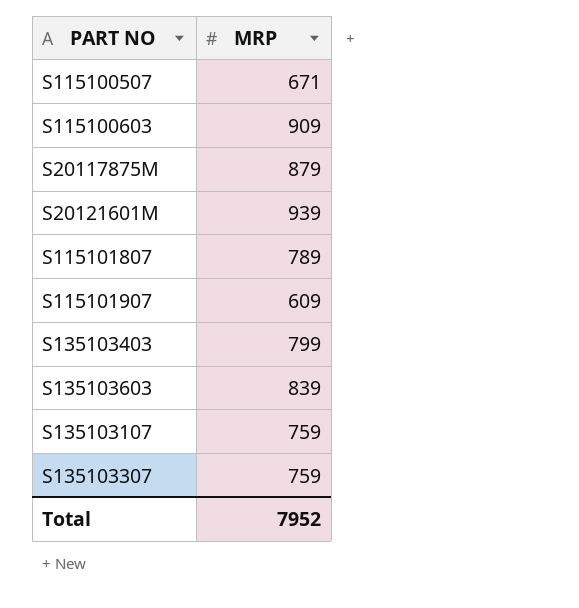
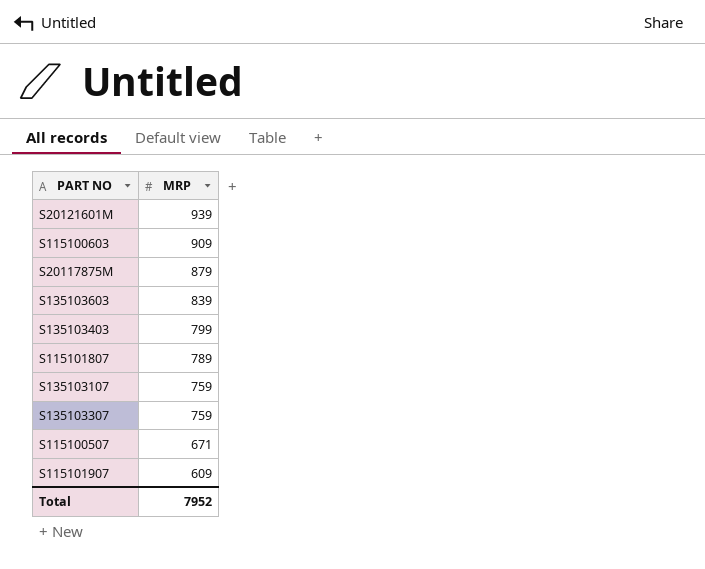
row order: none -> MRP descending

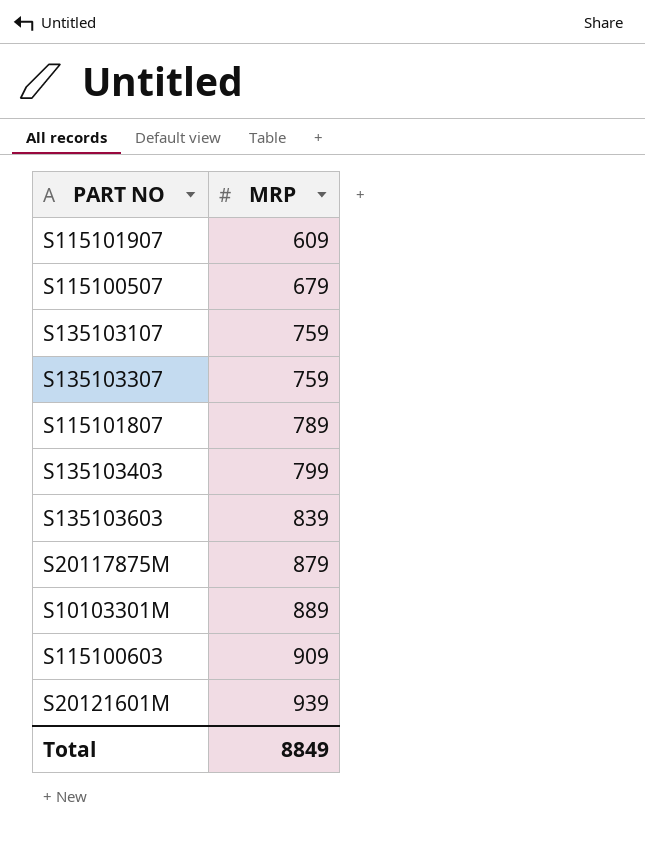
row order: MRP descending -> MRP ascending
S115100507 | MRP: 671 -> 679
row S10103301M: none -> 889
Total | MRP: 7952 -> 8849

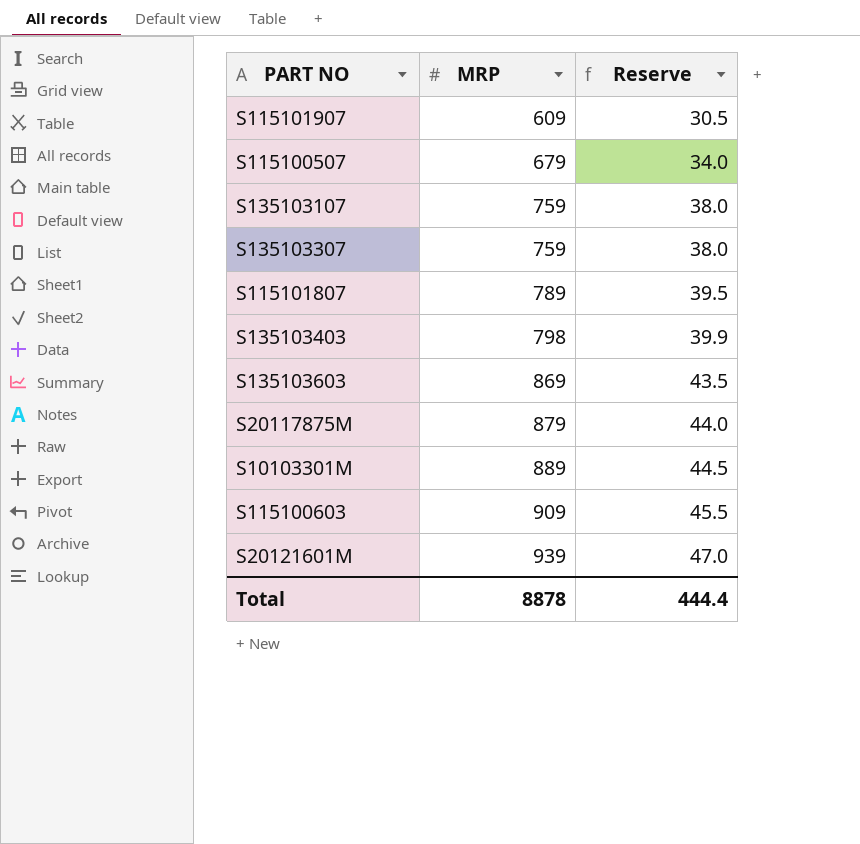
column Reserve | formula: none -> [MRP] * 0.05
S135103403 | MRP: 799 -> 798
S135103603 | MRP: 839 -> 869
Total | MRP: 8849 -> 8878

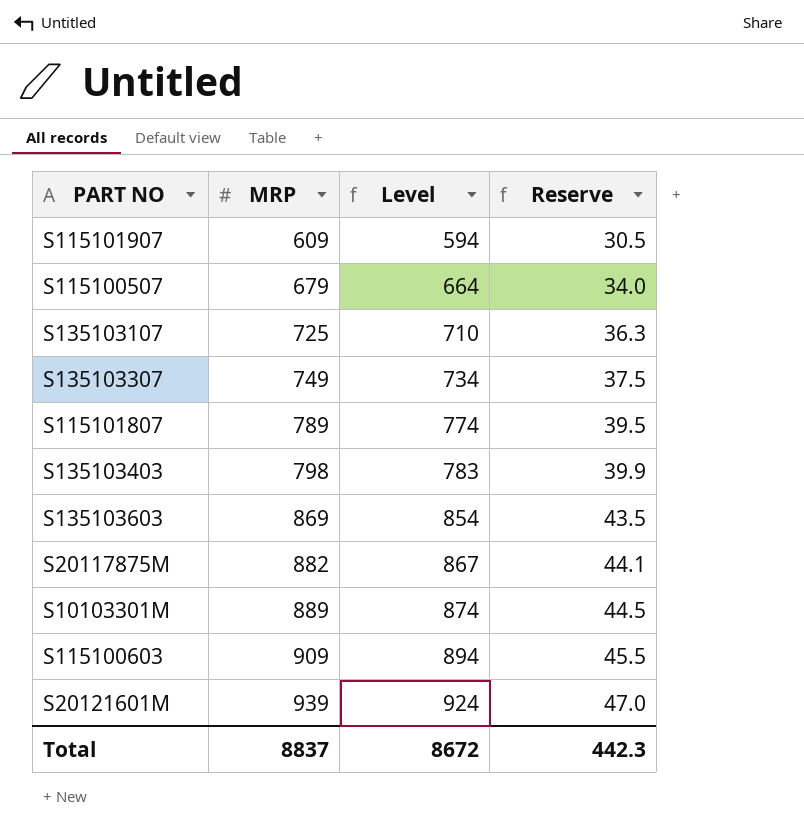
column Level | formula: none -> [MRP] - 15
S135103107 | MRP: 759 -> 725
S135103107 | Reserve: 38.0 -> 36.3
S135103307 | MRP: 759 -> 749
S135103307 | Reserve: 38.0 -> 37.5
S20117875M | MRP: 879 -> 882
S20117875M | Reserve: 44.0 -> 44.1
Total | MRP: 8878 -> 8837
Total | Reserve: 444.4 -> 442.3

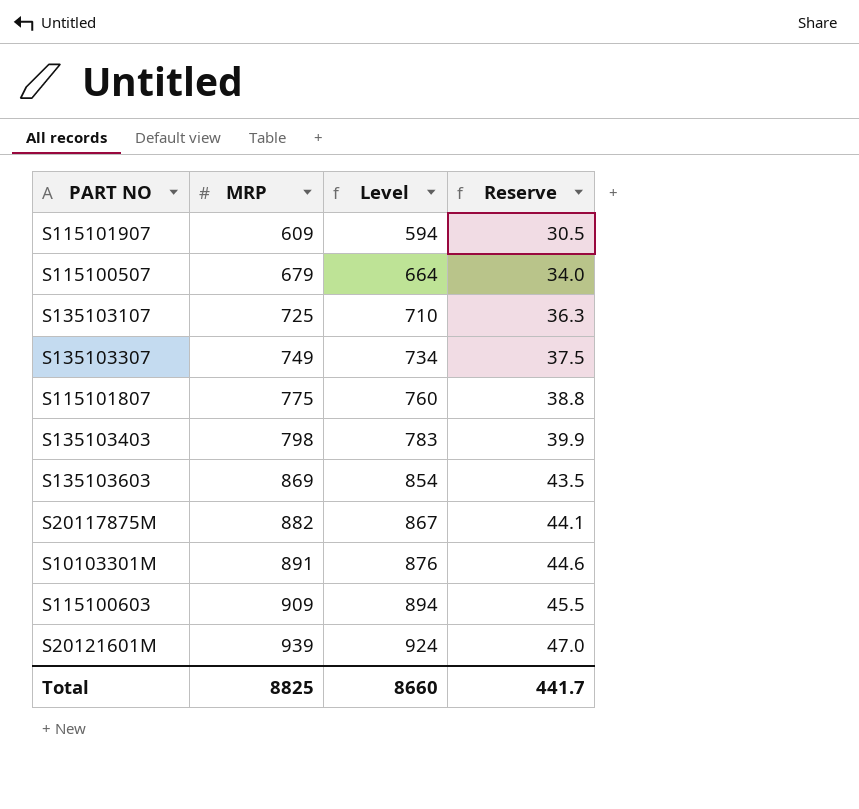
S115101807 | MRP: 789 -> 775
S115101807 | Level: 774 -> 760
S115101807 | Reserve: 39.5 -> 38.8
S10103301M | MRP: 889 -> 891
S10103301M | Level: 874 -> 876
S10103301M | Reserve: 44.5 -> 44.6
Total | MRP: 8837 -> 8825
Total | Level: 8672 -> 8660
Total | Reserve: 442.3 -> 441.7

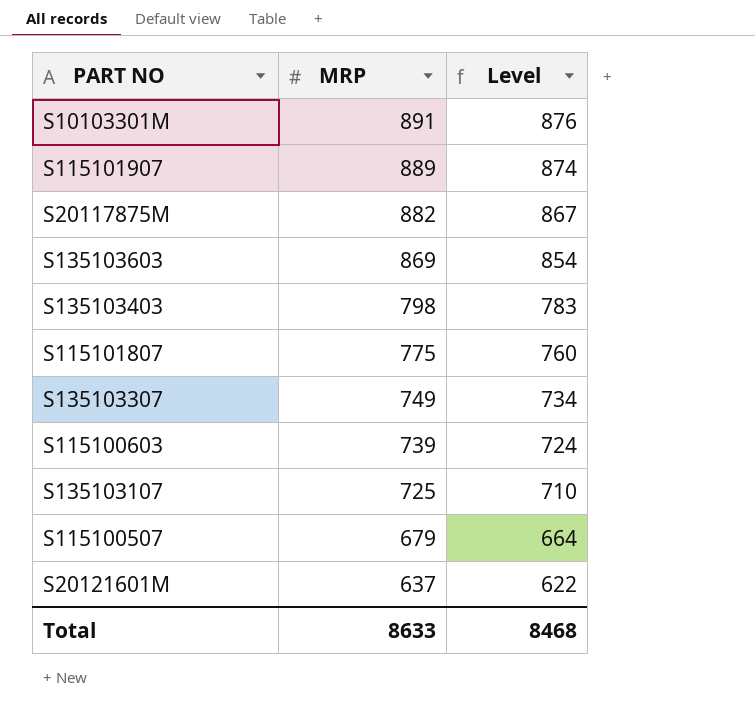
row order: MRP ascending -> MRP descending
column Reserve | formula: [MRP] * 0.05 -> none
S115101907 | MRP: 609 -> 889
S115101907 | Level: 594 -> 874
S115100603 | MRP: 909 -> 739
S115100603 | Level: 894 -> 724
S20121601M | MRP: 939 -> 637
S20121601M | Level: 924 -> 622
Total | MRP: 8825 -> 8633
Total | Level: 8660 -> 8468

